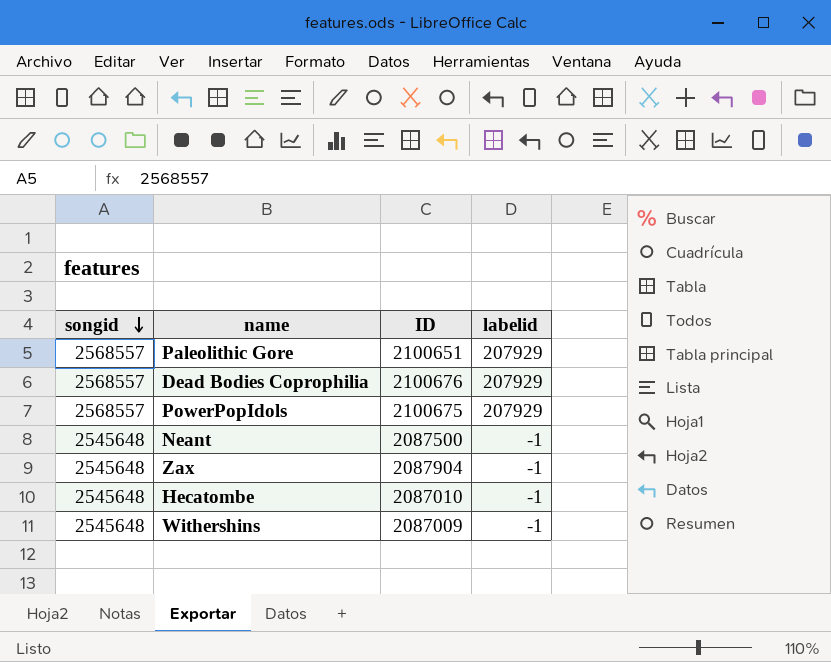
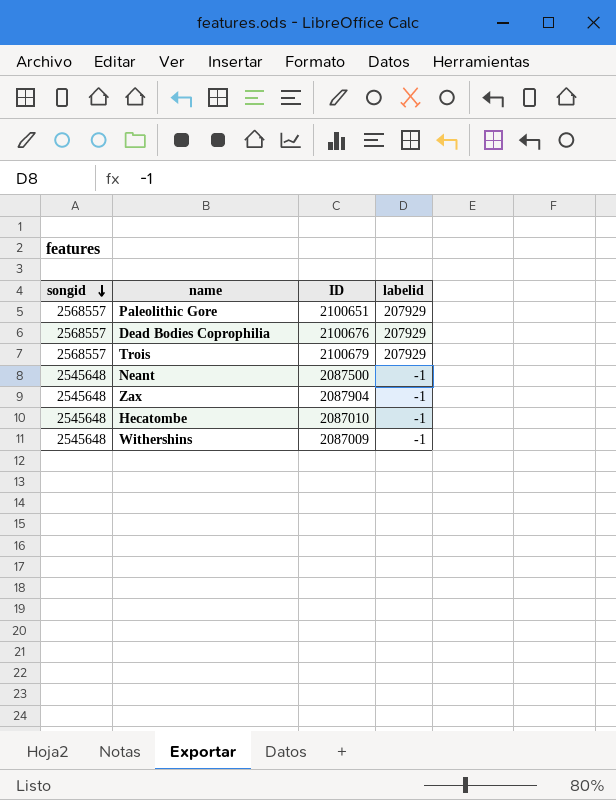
row PowerPopIdols: 2568557 | 2100675 | 207929 -> none
row Trois: none -> 2568557 | 2100679 | 207929

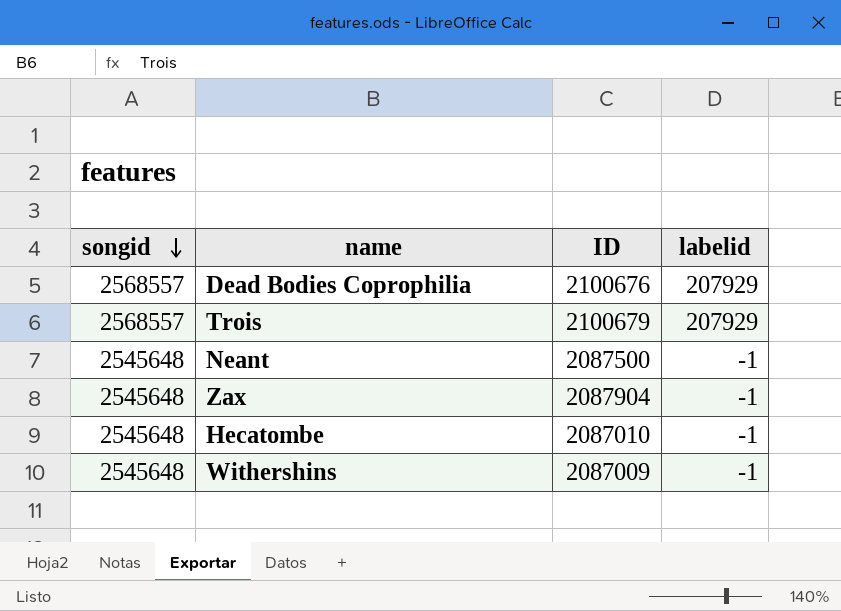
row Paleolithic Gore: 2568557 | 2100651 | 207929 -> none

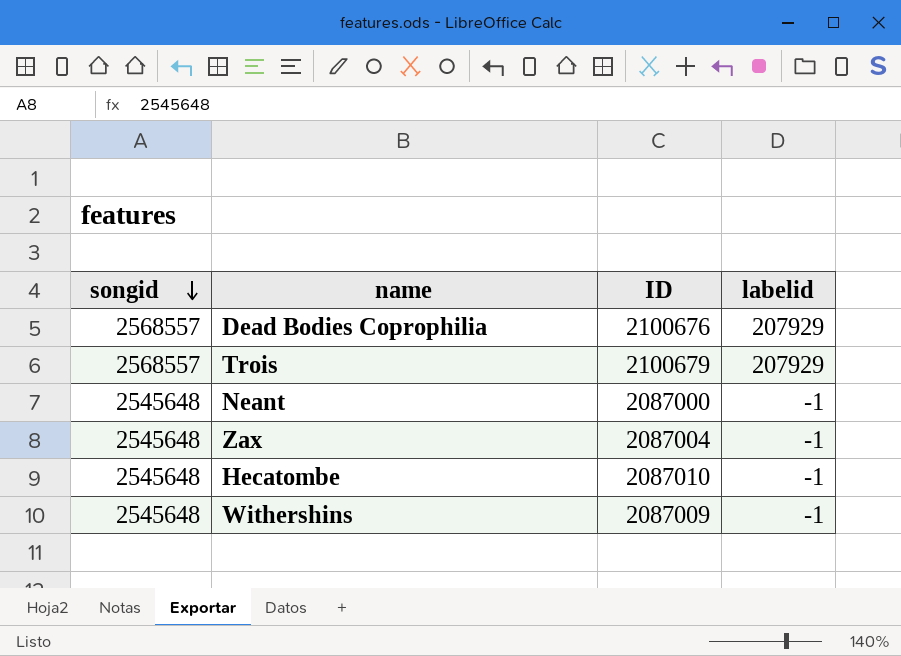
Neant | ID: 2087500 -> 2087000
Zax | ID: 2087904 -> 2087004

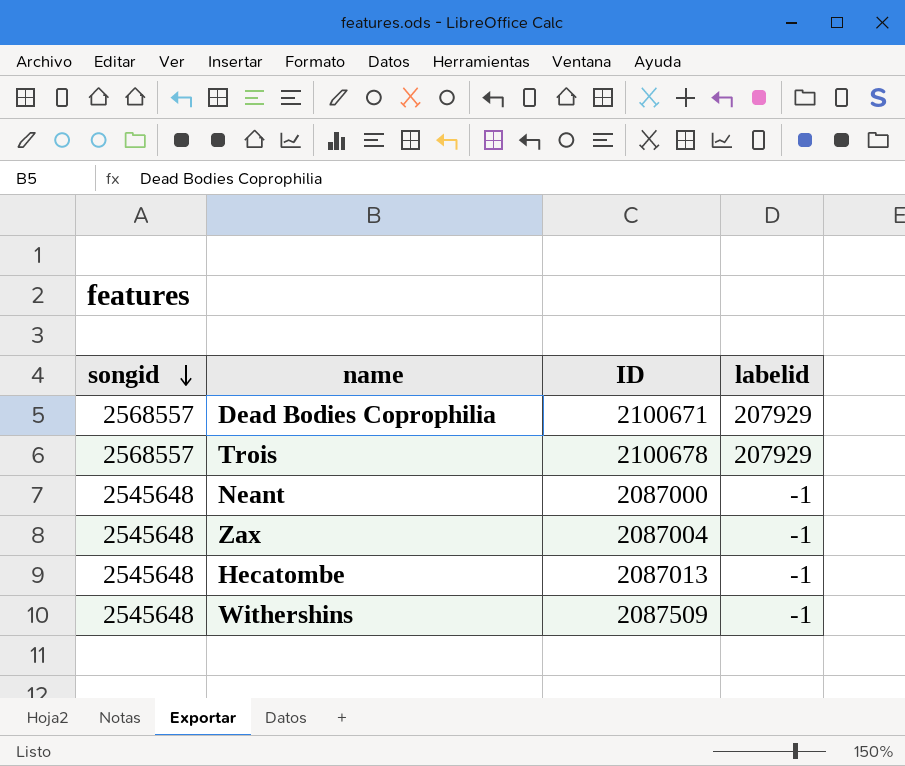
Dead Bodies Coprophilia | ID: 2100676 -> 2100671
Trois | ID: 2100679 -> 2100678
Hecatombe | ID: 2087010 -> 2087013
Withershins | ID: 2087009 -> 2087509

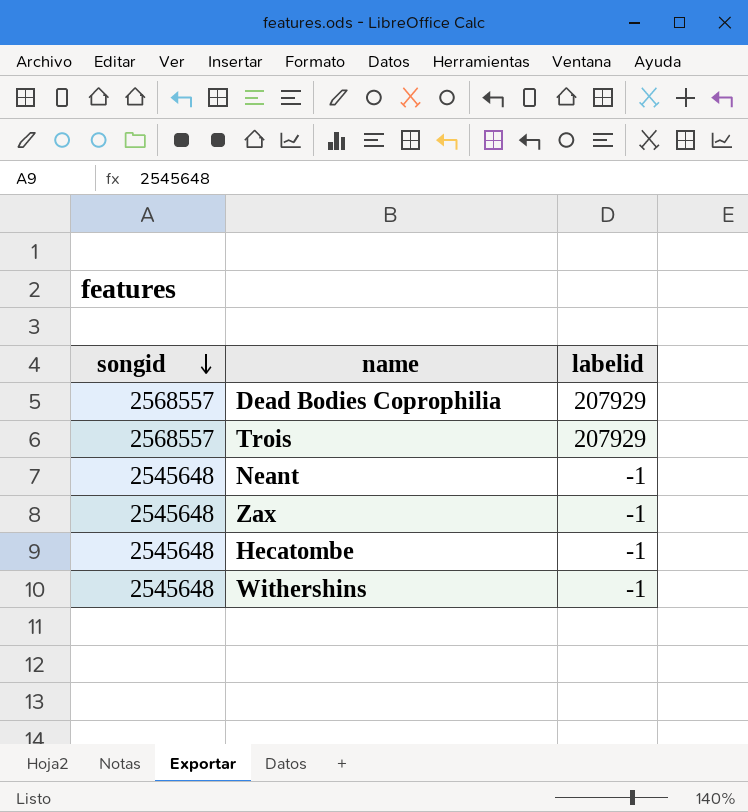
column ID | position: 3 -> none

